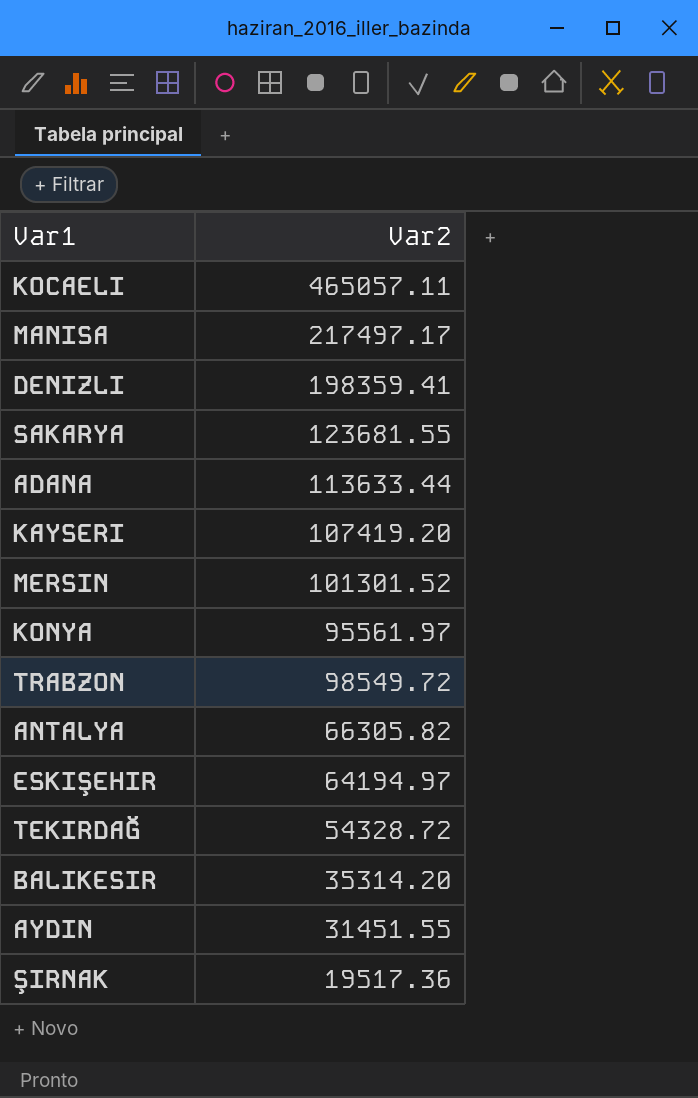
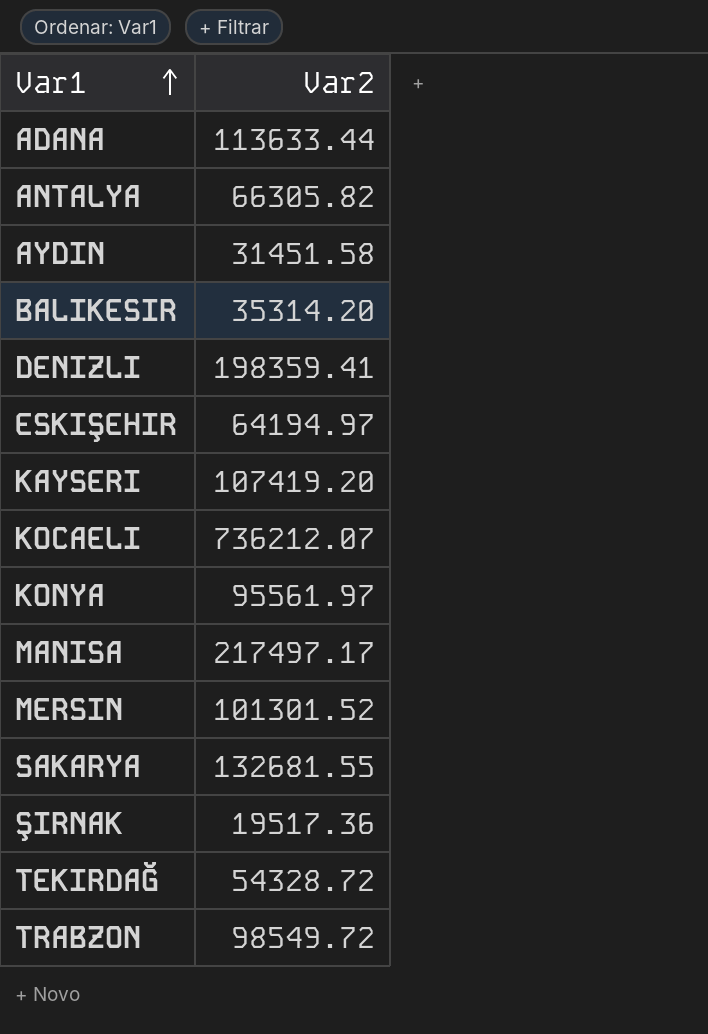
row order: none -> Var1 ascending
AYDIN | Var2: 31451.55 -> 31451.58
KOCAELI | Var2: 465057.11 -> 736212.07
SAKARYA | Var2: 123681.55 -> 132681.55

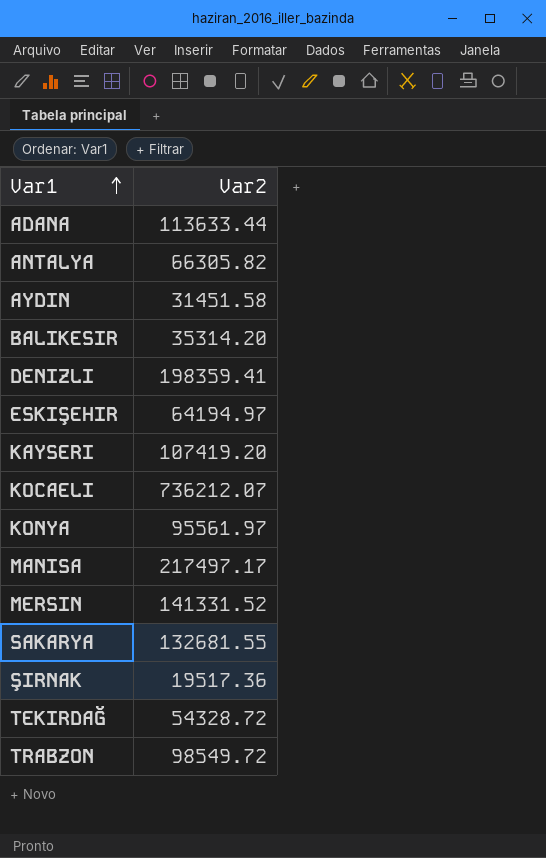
MERSIN | Var2: 101301.52 -> 141331.52

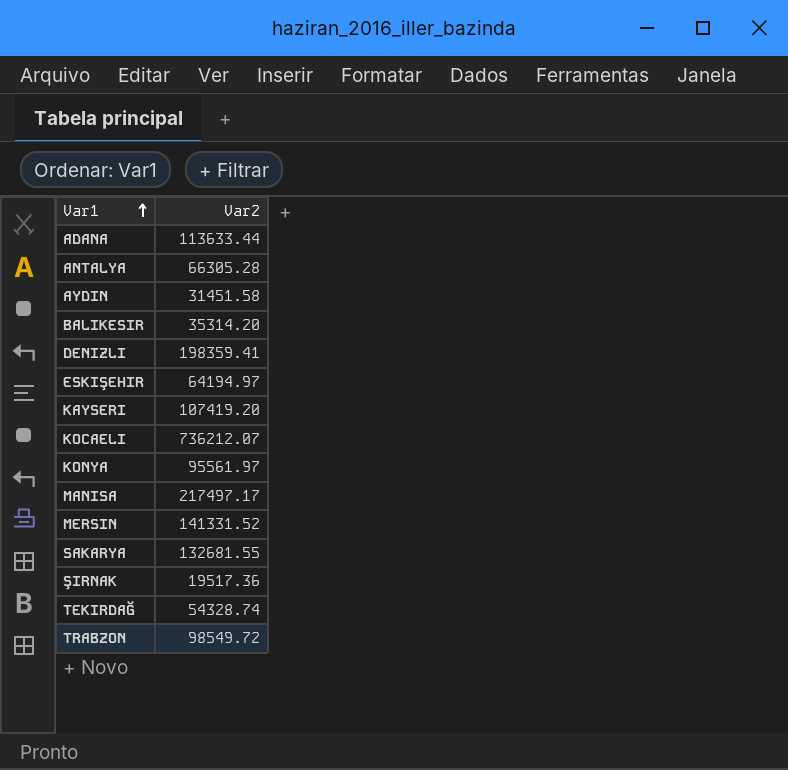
ANTALYA | Var2: 66305.82 -> 66305.28
TEKIRDAĞ | Var2: 54328.72 -> 54328.74

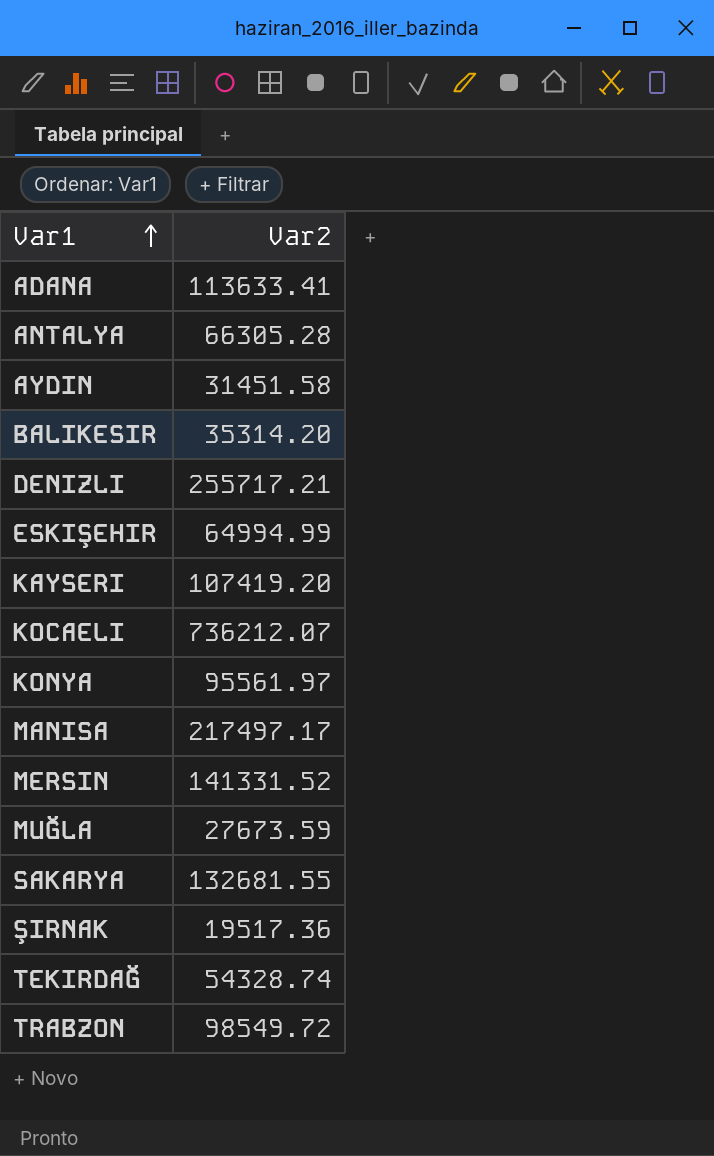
ADANA | Var2: 113633.44 -> 113633.41
DENIZLI | Var2: 198359.41 -> 255717.21
ESKIŞEHIR | Var2: 64194.97 -> 64994.99
row MUĞLA: none -> 27673.59

